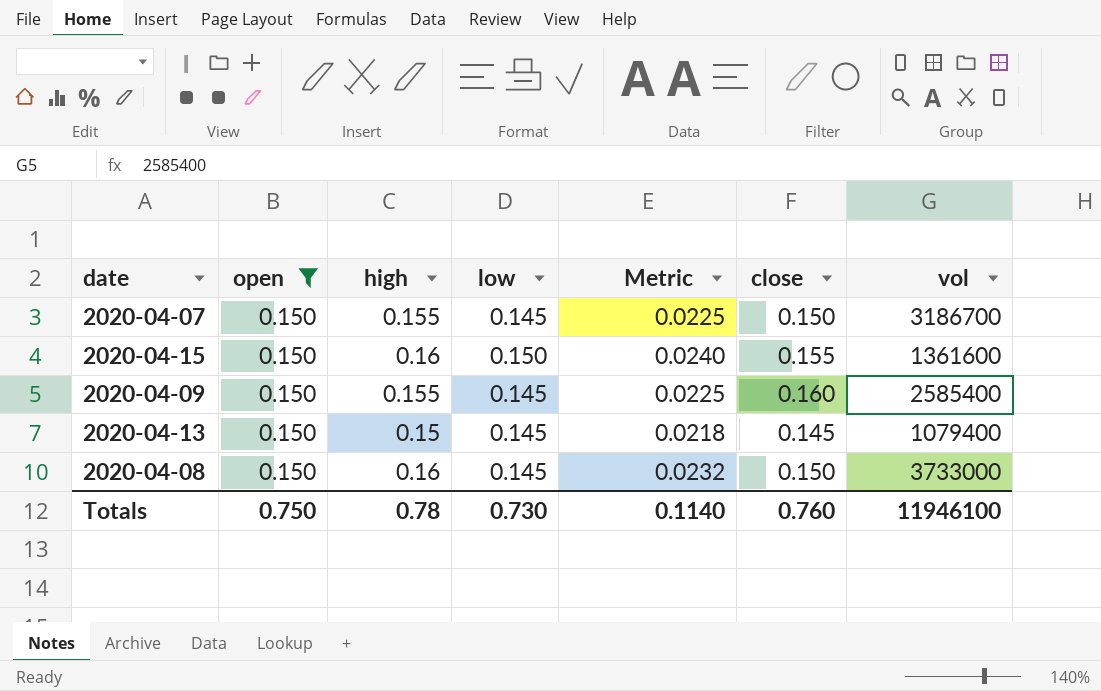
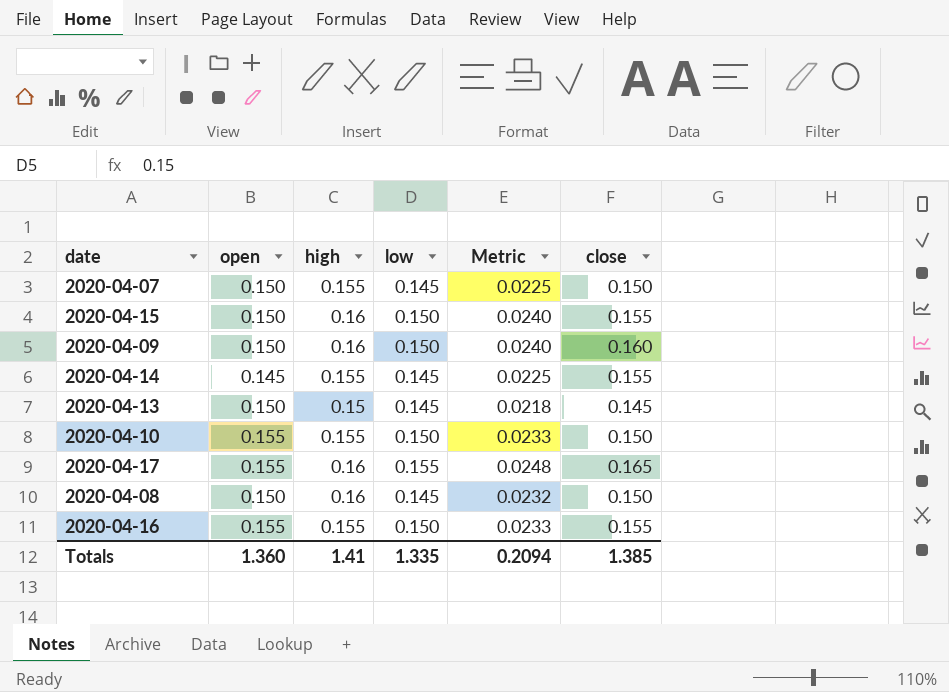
filter: open = 0.150 -> none
column vol | position: 7 -> none
2020-04-09 | high: 0.155 -> 0.16
2020-04-09 | low: 0.145 -> 0.150
2020-04-09 | Metric: 0.0225 -> 0.0240
Totals | open: 0.750 -> 1.360
Totals | high: 0.78 -> 1.41
Totals | low: 0.730 -> 1.335
Totals | Metric: 0.1140 -> 0.2094
Totals | close: 0.760 -> 1.385

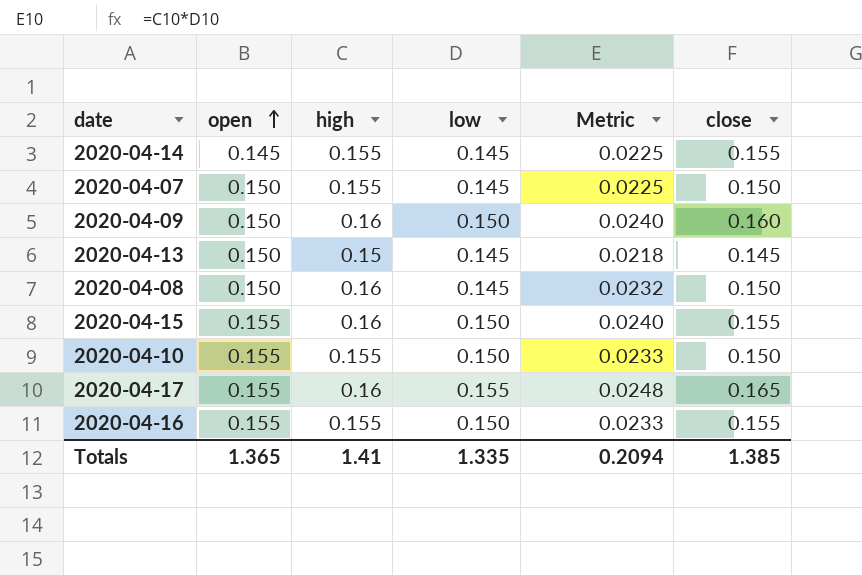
row order: none -> open ascending
2020-04-15 | open: 0.150 -> 0.155
Totals | open: 1.360 -> 1.365

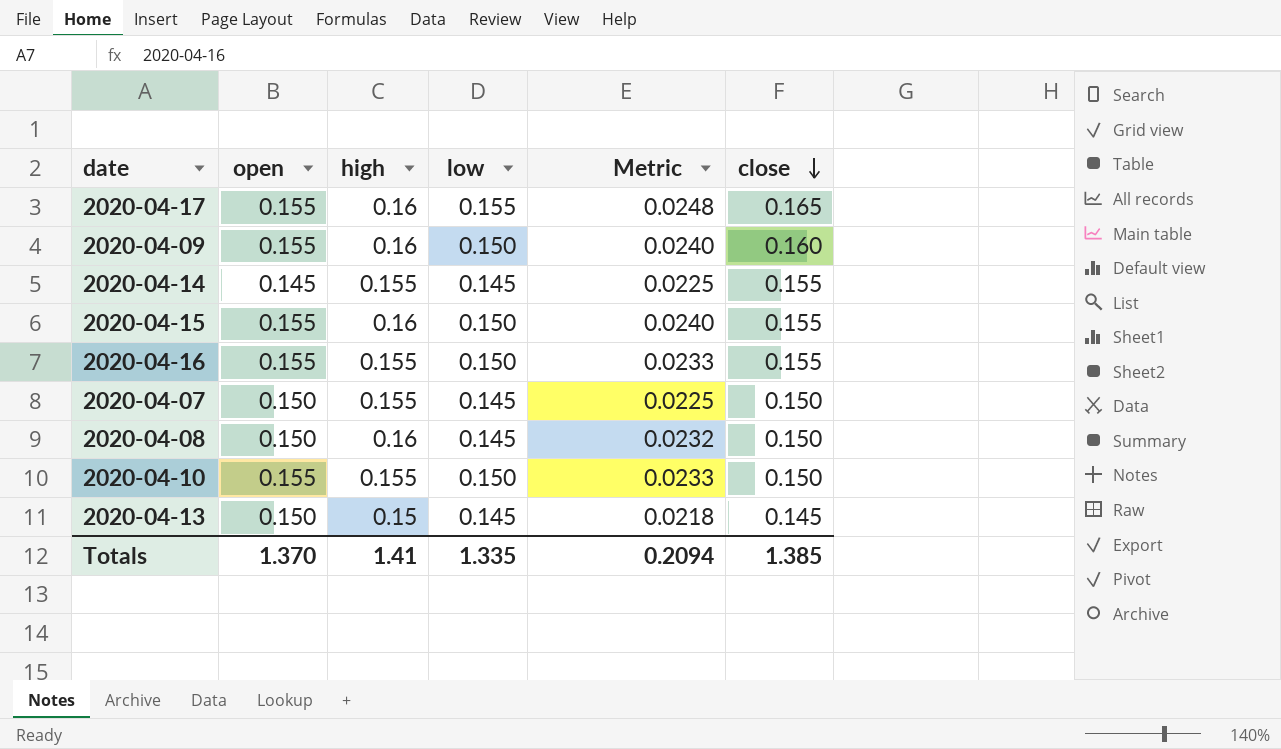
row order: open ascending -> close descending
2020-04-09 | open: 0.150 -> 0.155
Totals | open: 1.365 -> 1.370

